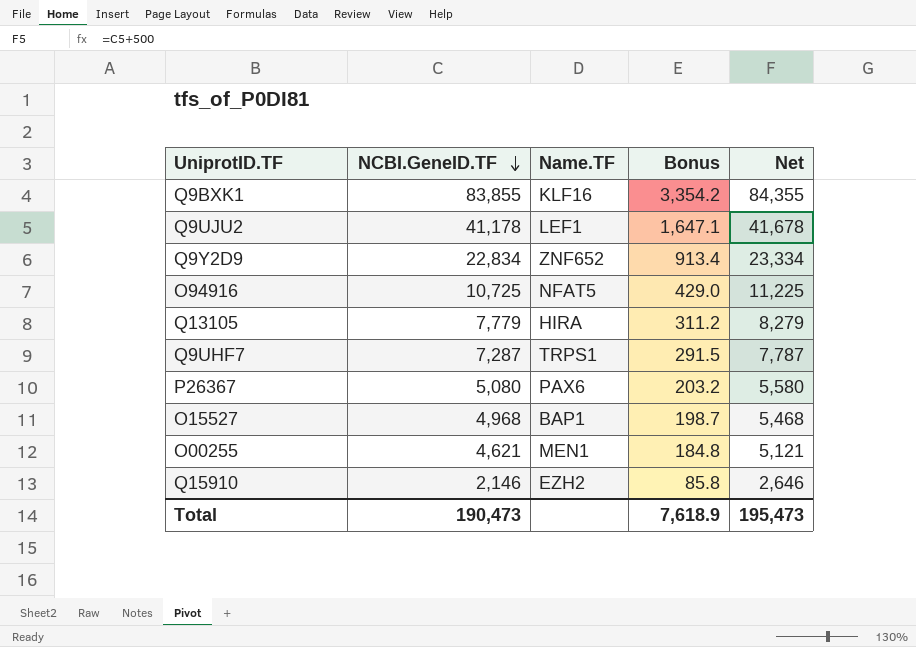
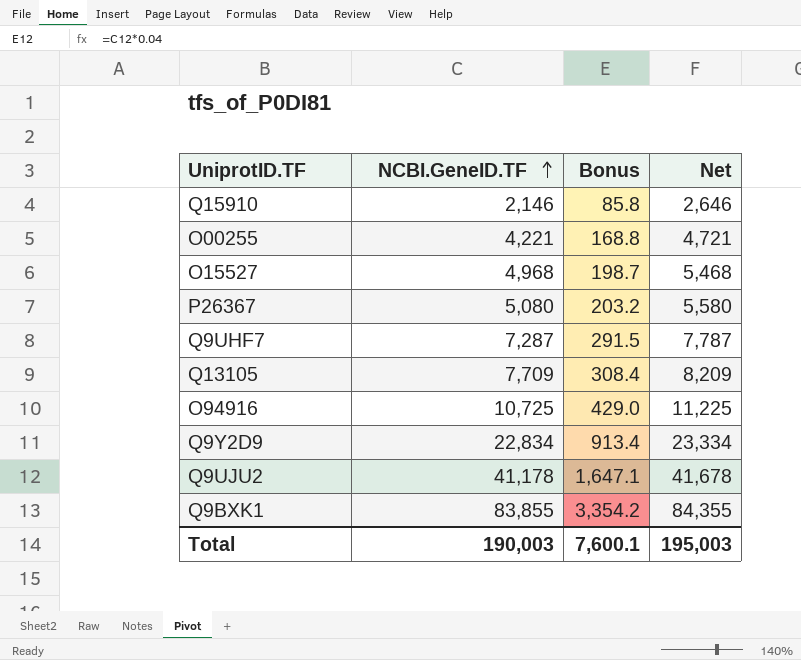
row order: NCBI.GeneID.TF descending -> NCBI.GeneID.TF ascending
column Name.TF | position: 3 -> none
O00255 | NCBI.GeneID.TF: 4,621 -> 4,221
O00255 | Bonus: 184.8 -> 168.8
O00255 | Net: 5,121 -> 4,721
Q13105 | NCBI.GeneID.TF: 7,779 -> 7,709
Q13105 | Bonus: 311.2 -> 308.4
Q13105 | Net: 8,279 -> 8,209
Total | NCBI.GeneID.TF: 190,473 -> 190,003
Total | Bonus: 7,618.9 -> 7,600.1
Total | Net: 195,473 -> 195,003

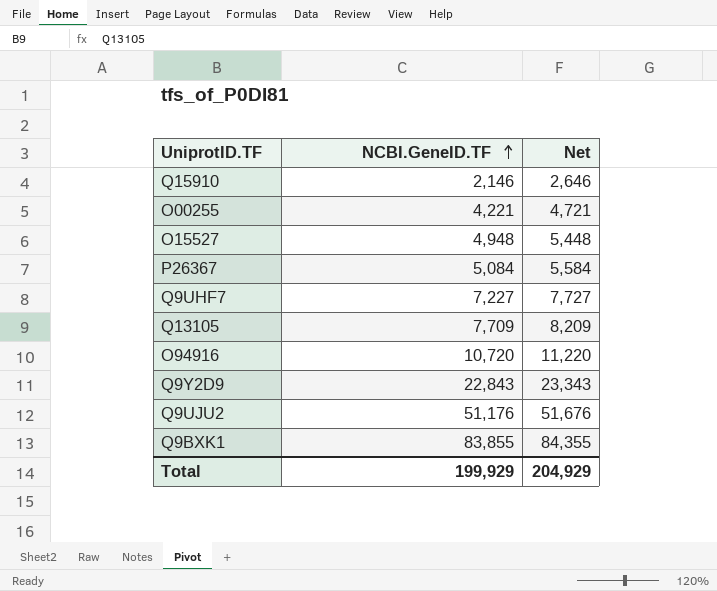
column Bonus | formula: [NCBI.GeneID.TF] * 0.04 -> none
O15527 | NCBI.GeneID.TF: 4,968 -> 4,948
O15527 | Net: 5,468 -> 5,448
P26367 | NCBI.GeneID.TF: 5,080 -> 5,084
P26367 | Net: 5,580 -> 5,584
Q9UHF7 | NCBI.GeneID.TF: 7,287 -> 7,227
Q9UHF7 | Net: 7,787 -> 7,727
O94916 | NCBI.GeneID.TF: 10,725 -> 10,720
O94916 | Net: 11,225 -> 11,220
Q9Y2D9 | NCBI.GeneID.TF: 22,834 -> 22,843
Q9Y2D9 | Net: 23,334 -> 23,343
Q9UJU2 | NCBI.GeneID.TF: 41,178 -> 51,176
Q9UJU2 | Net: 41,678 -> 51,676
Total | NCBI.GeneID.TF: 190,003 -> 199,929
Total | Net: 195,003 -> 204,929

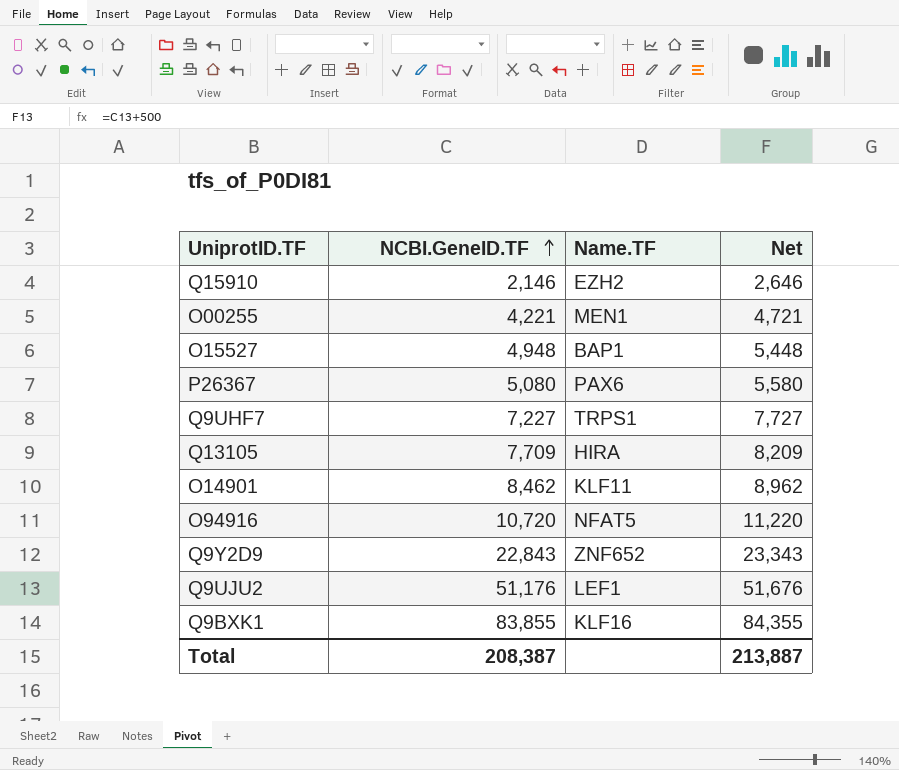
column Name.TF | position: none -> 3
P26367 | NCBI.GeneID.TF: 5,084 -> 5,080
P26367 | Net: 5,584 -> 5,580
row O14901: none -> 8,462 | KLF11 | 8,962
Total | NCBI.GeneID.TF: 199,929 -> 208,387
Total | Net: 204,929 -> 213,887

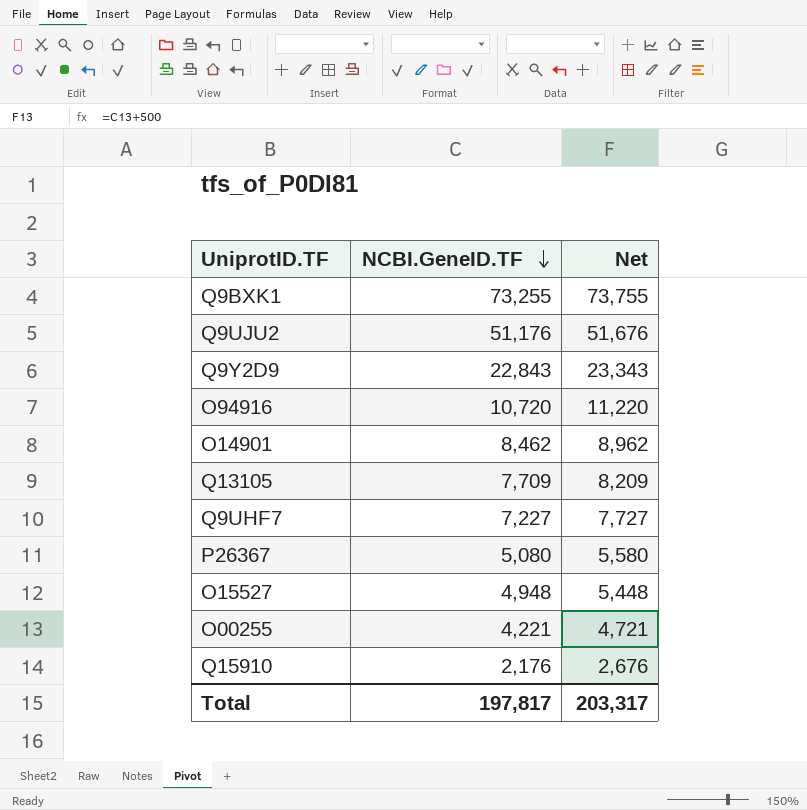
row order: NCBI.GeneID.TF ascending -> NCBI.GeneID.TF descending
column Name.TF | position: 3 -> none
Q9BXK1 | NCBI.GeneID.TF: 83,855 -> 73,255
Q9BXK1 | Net: 84,355 -> 73,755
Q15910 | NCBI.GeneID.TF: 2,146 -> 2,176
Q15910 | Net: 2,646 -> 2,676
Total | NCBI.GeneID.TF: 208,387 -> 197,817
Total | Net: 213,887 -> 203,317

